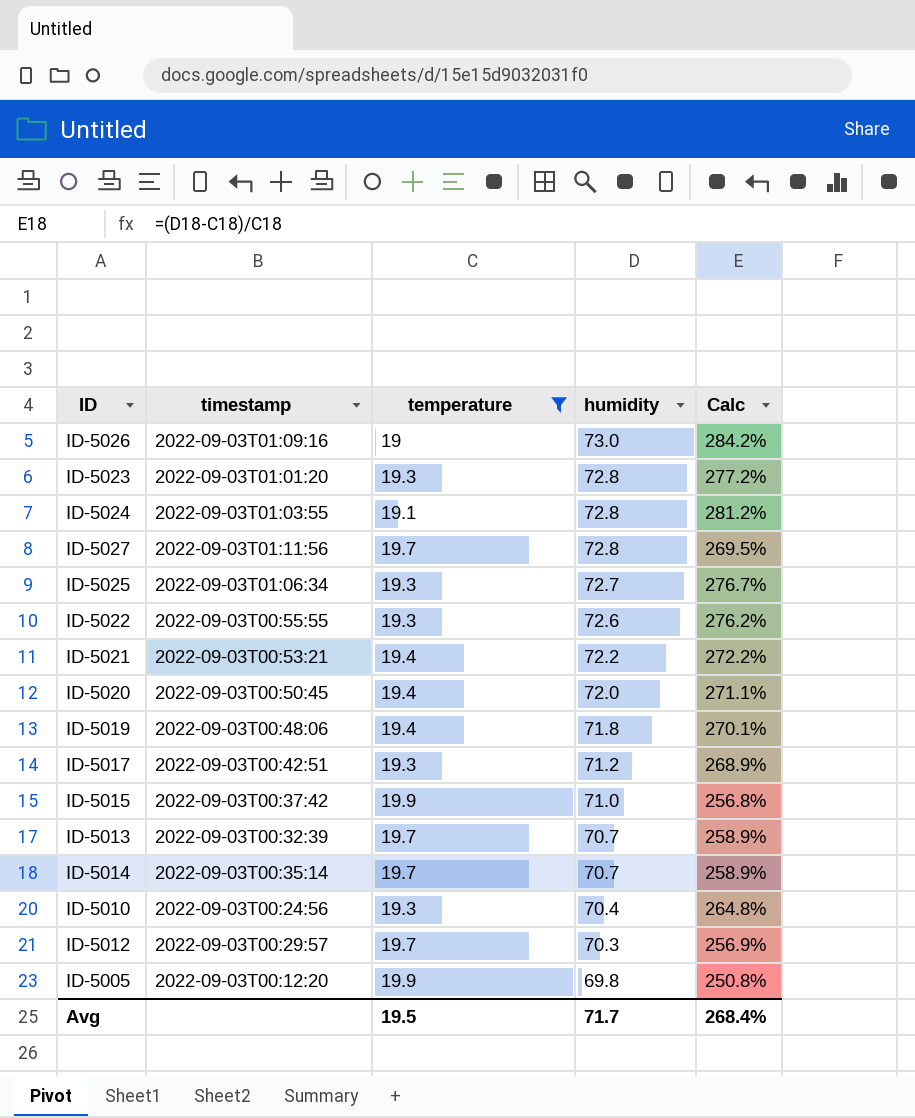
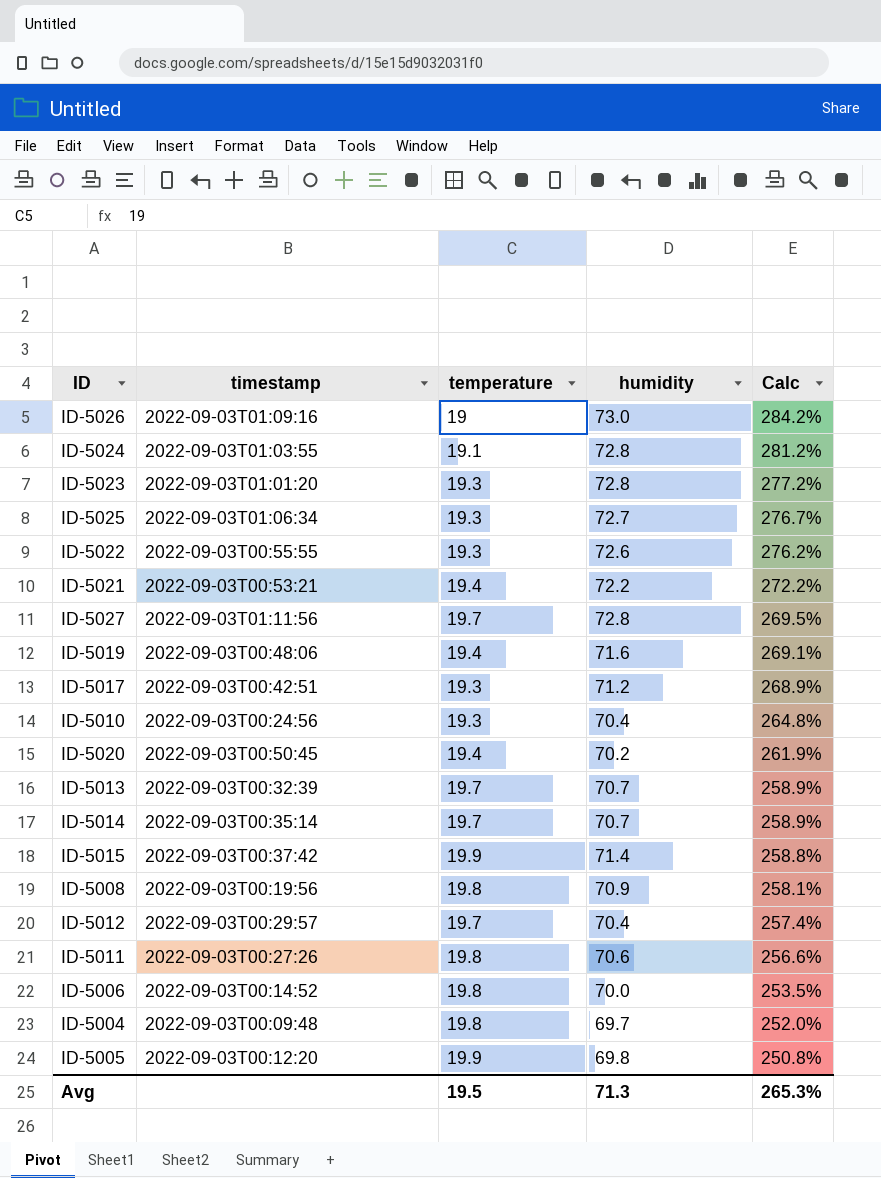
filter: temperature != 19.8 -> none
row order: humidity descending -> Calc descending
ID-5019 | humidity: 71.8 -> 71.6
ID-5019 | Calc: 270.1% -> 269.1%
ID-5020 | humidity: 72.0 -> 70.2
ID-5020 | Calc: 271.1% -> 261.9%
ID-5015 | humidity: 71.0 -> 71.4
ID-5015 | Calc: 256.8% -> 258.8%
ID-5012 | humidity: 70.3 -> 70.4
ID-5012 | Calc: 256.9% -> 257.4%
Avg | humidity: 71.7 -> 71.3
Avg | Calc: 268.4% -> 265.3%

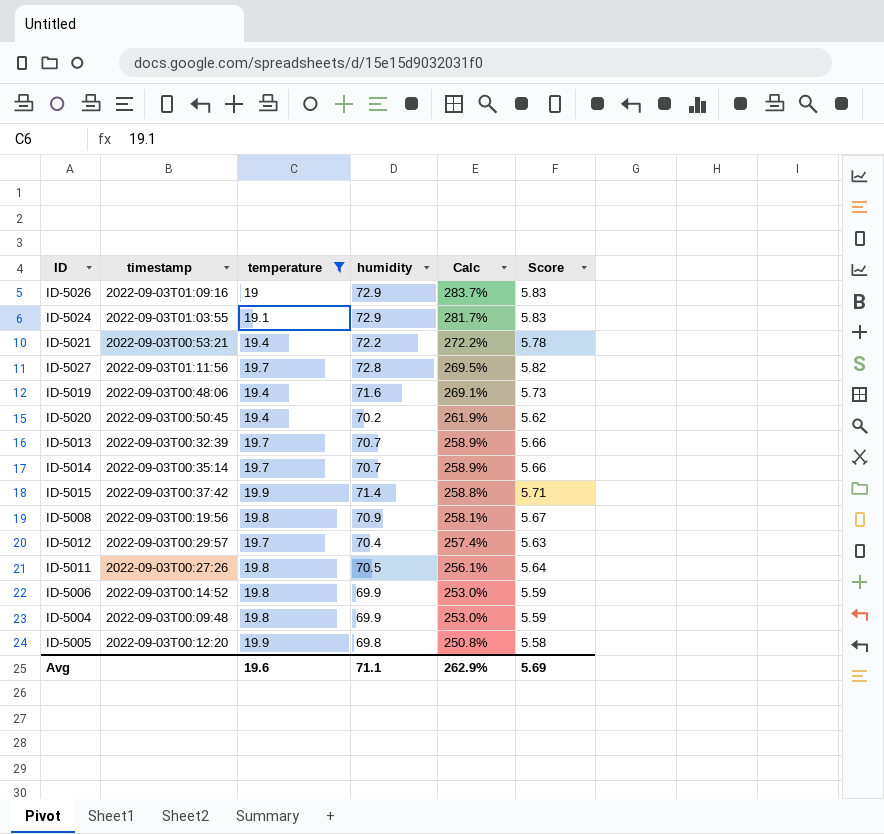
filter: none -> temperature != 19.3
column Score | formula: none -> [humidity] * 0.08
ID-5026 | humidity: 73.0 -> 72.9
ID-5026 | Calc: 284.2% -> 283.7%
ID-5024 | humidity: 72.8 -> 72.9
ID-5024 | Calc: 281.2% -> 281.7%
ID-5011 | humidity: 70.6 -> 70.5
ID-5011 | Calc: 256.6% -> 256.1%
ID-5006 | humidity: 70.0 -> 69.9
ID-5006 | Calc: 253.5% -> 253.0%
ID-5004 | humidity: 69.7 -> 69.9
ID-5004 | Calc: 252.0% -> 253.0%
Avg | temperature: 19.5 -> 19.6
Avg | humidity: 71.3 -> 71.1
Avg | Calc: 265.3% -> 262.9%

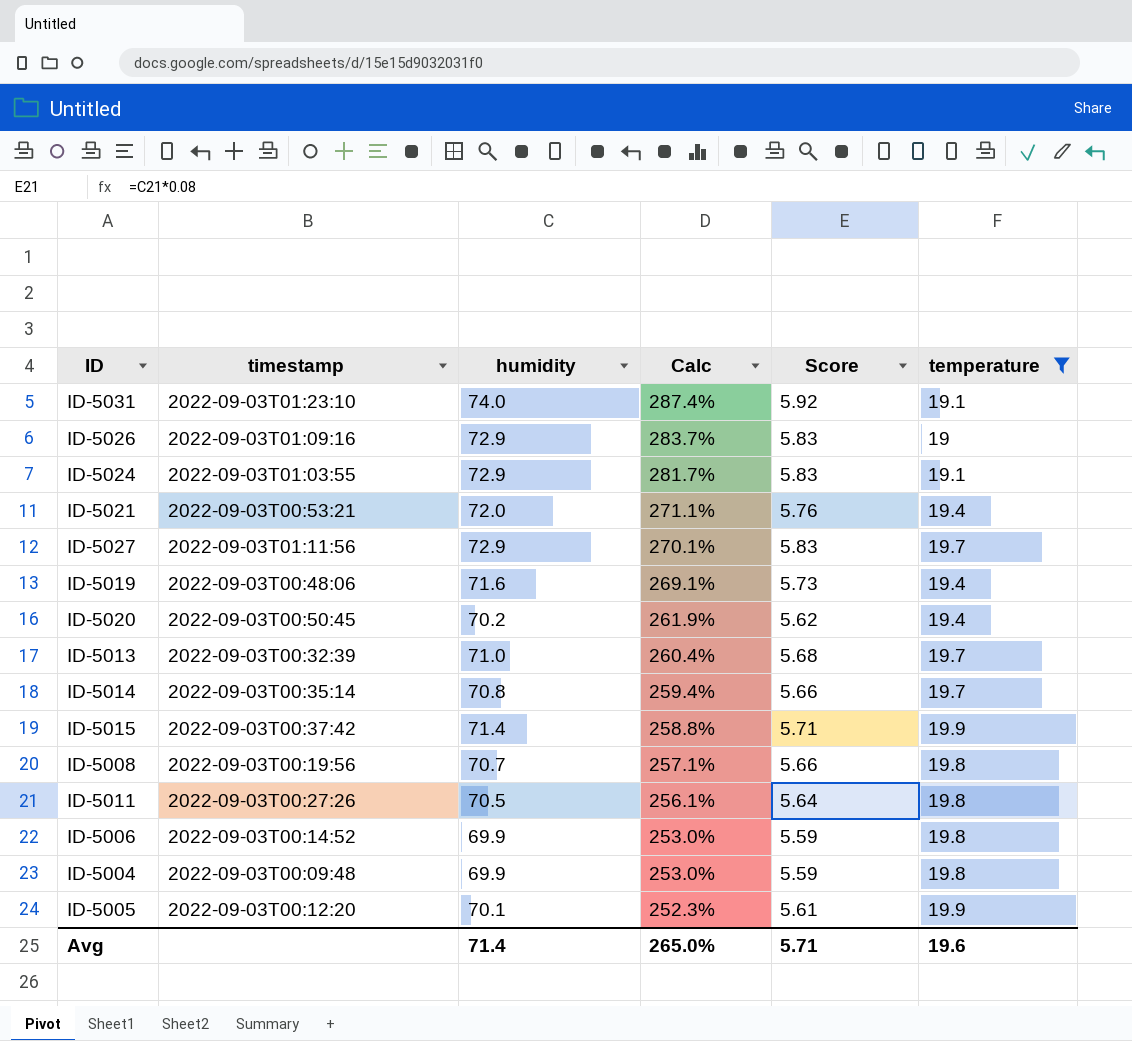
column temperature | position: 3 -> 6
row ID-5012: 2022-09-03T00:29:57 | 19.7 | 70.4 | 257.4% | 5.63 -> none
row ID-5031: none -> 2022-09-03T01:23:10 | 74.0 | 287.4% | 5.92 | 19.1
ID-5021 | humidity: 72.2 -> 72.0
ID-5021 | Calc: 272.2% -> 271.1%
ID-5021 | Score: 5.78 -> 5.76
ID-5027 | humidity: 72.8 -> 72.9
ID-5027 | Calc: 269.5% -> 270.1%
ID-5027 | Score: 5.82 -> 5.83
ID-5013 | humidity: 70.7 -> 71.0
ID-5013 | Calc: 258.9% -> 260.4%
ID-5013 | Score: 5.66 -> 5.68
ID-5014 | humidity: 70.7 -> 70.8
ID-5014 | Calc: 258.9% -> 259.4%
ID-5008 | humidity: 70.9 -> 70.7
ID-5008 | Calc: 258.1% -> 257.1%
ID-5008 | Score: 5.67 -> 5.66
ID-5005 | humidity: 69.8 -> 70.1
ID-5005 | Calc: 250.8% -> 252.3%
ID-5005 | Score: 5.58 -> 5.61
Avg | humidity: 71.1 -> 71.4
Avg | Calc: 262.9% -> 265.0%
Avg | Score: 5.69 -> 5.71

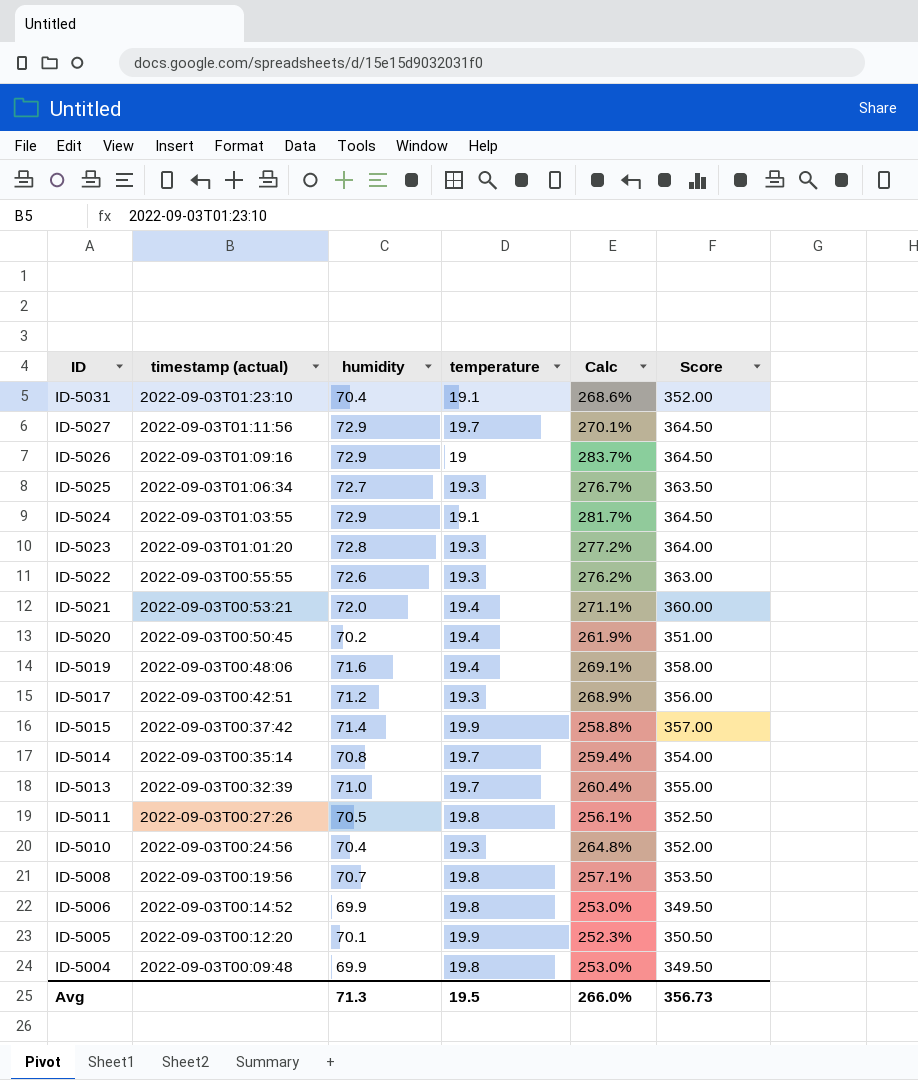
filter: temperature != 19.3 -> none
row order: Calc descending -> ID descending
column name: timestamp -> timestamp (actual)
column temperature | position: 6 -> 4
column Score | formula: [humidity] * 0.08 -> [humidity] * 5
ID-5031 | humidity: 74.0 -> 70.4
ID-5031 | Calc: 287.4% -> 268.6%
Avg | humidity: 71.4 -> 71.3
Avg | temperature: 19.6 -> 19.5
Avg | Calc: 265.0% -> 266.0%
Avg | Score: 5.71 -> 356.73

